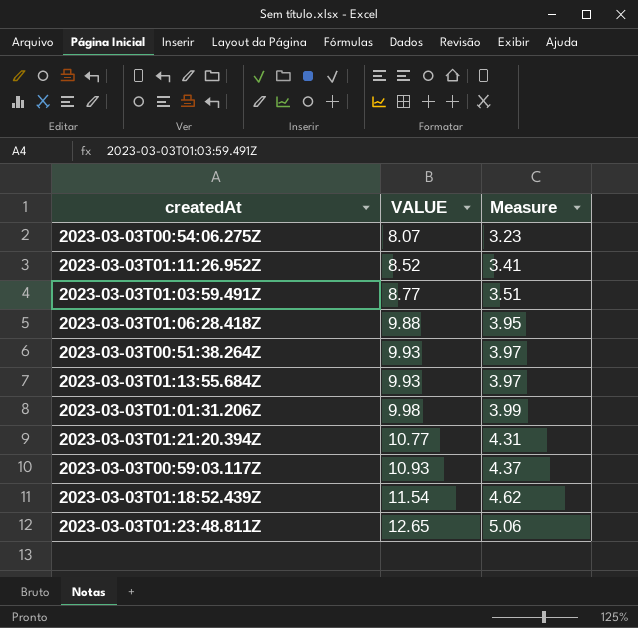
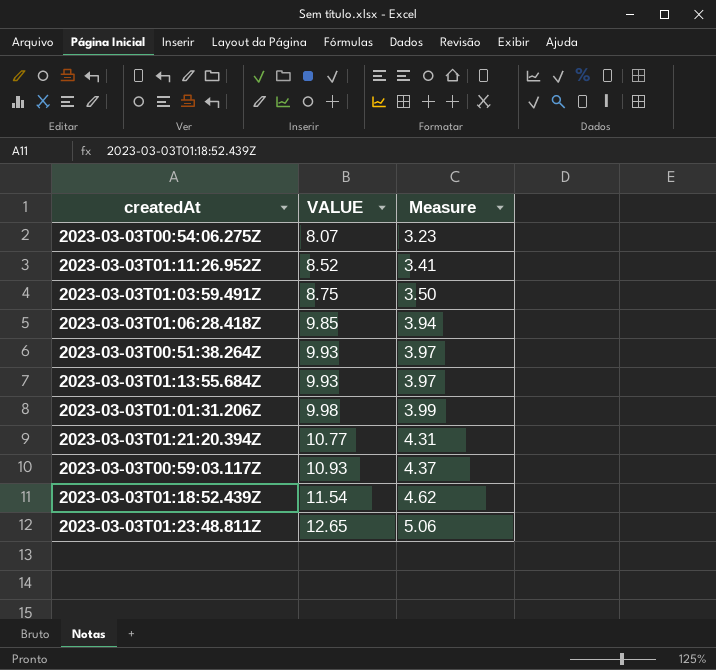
2023-03-03T01:03:59.491Z | VALUE: 8.77 -> 8.75
2023-03-03T01:03:59.491Z | Measure: 3.51 -> 3.50
2023-03-03T01:06:28.418Z | VALUE: 9.88 -> 9.85
2023-03-03T01:06:28.418Z | Measure: 3.95 -> 3.94

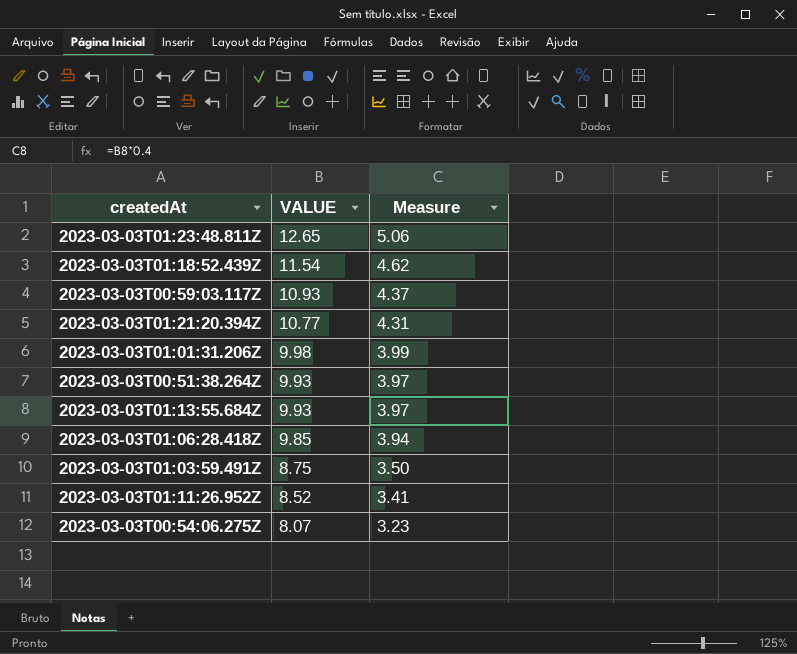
row order: VALUE ascending -> VALUE descending

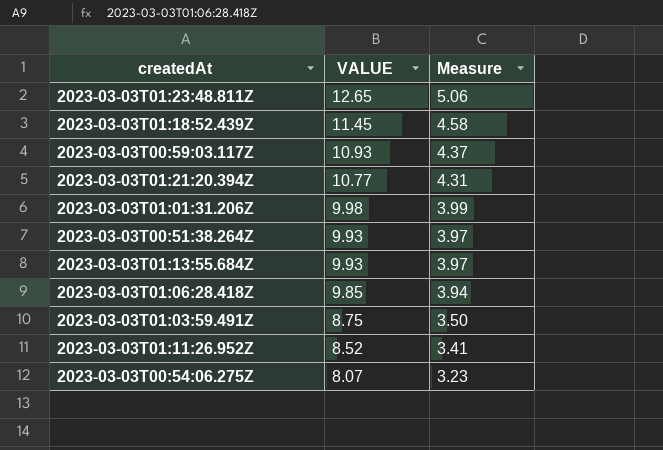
2023-03-03T01:18:52.439Z | VALUE: 11.54 -> 11.45
2023-03-03T01:18:52.439Z | Measure: 4.62 -> 4.58

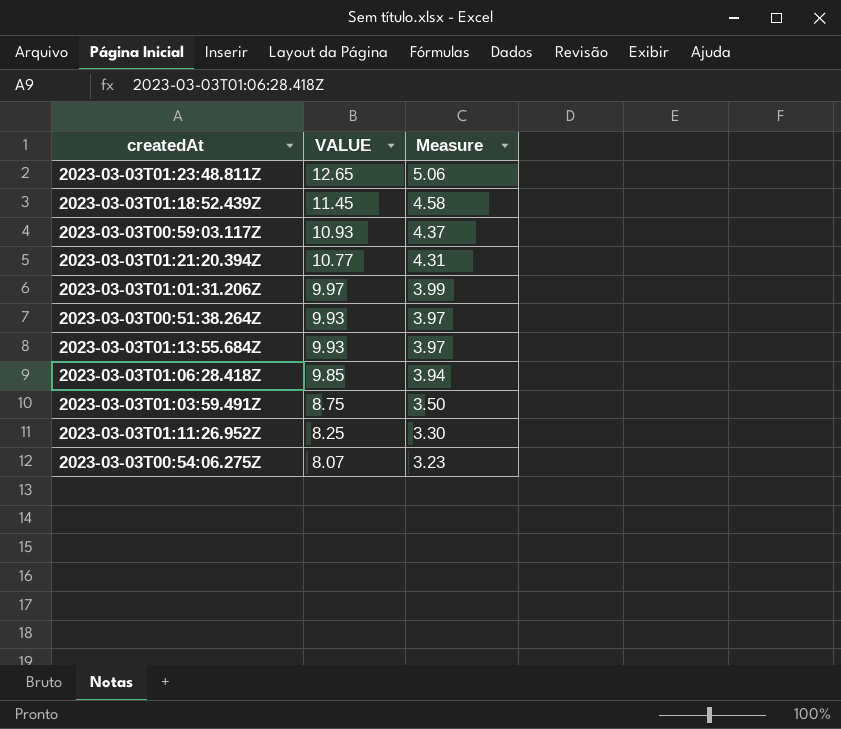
2023-03-03T01:01:31.206Z | VALUE: 9.98 -> 9.97
2023-03-03T01:11:26.952Z | VALUE: 8.52 -> 8.25
2023-03-03T01:11:26.952Z | Measure: 3.41 -> 3.30

